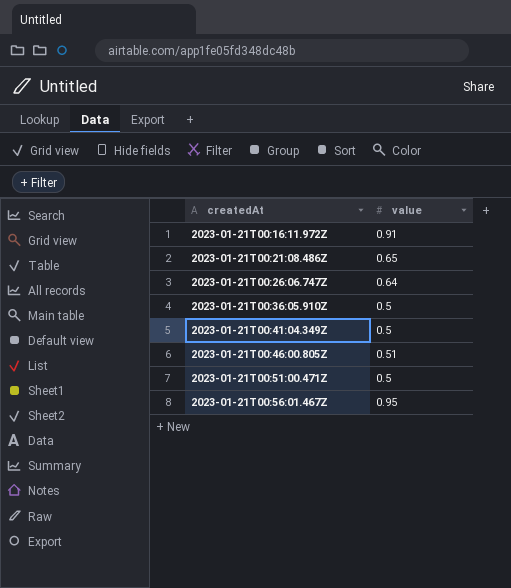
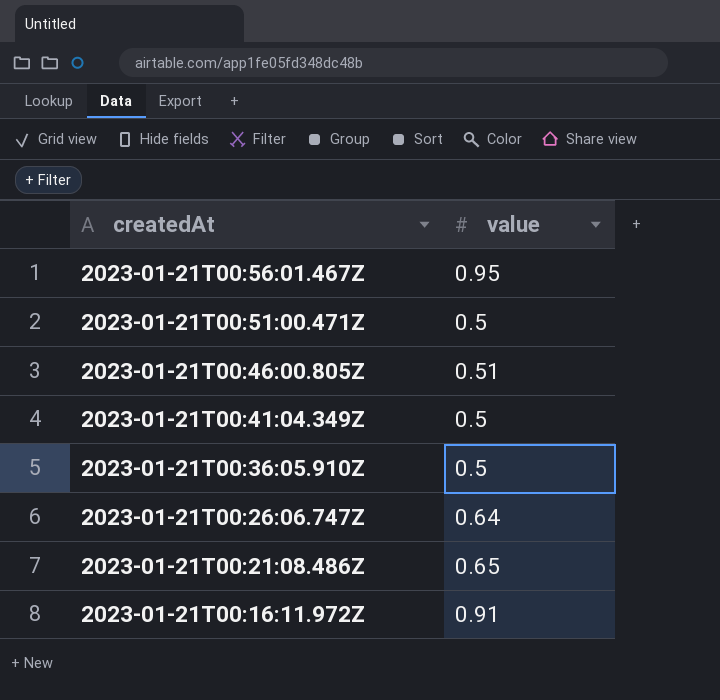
row order: createdAt ascending -> createdAt descending

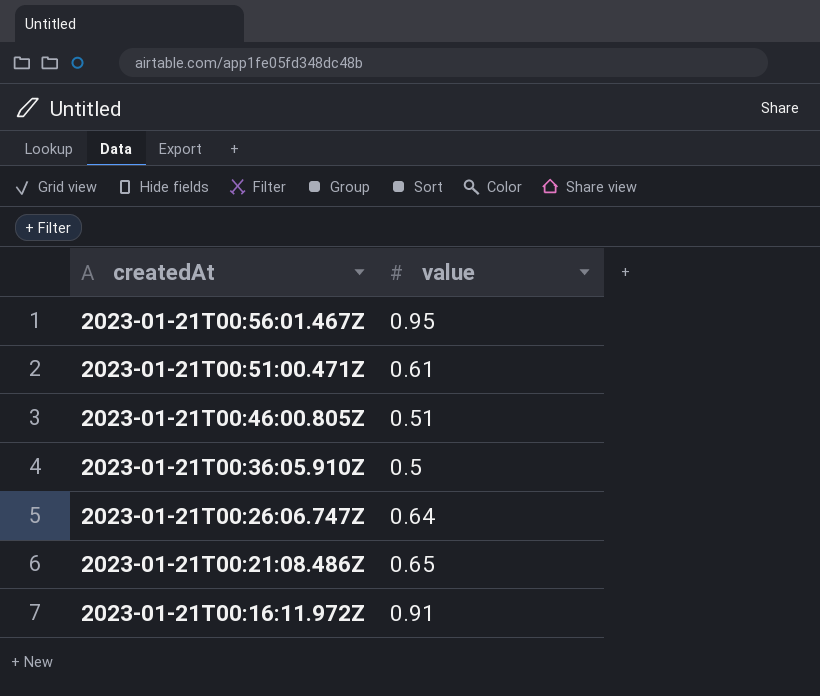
row 2023-01-21T00:41:04.349Z: 0.5 -> none
2023-01-21T00:51:00.471Z | value: 0.5 -> 0.61

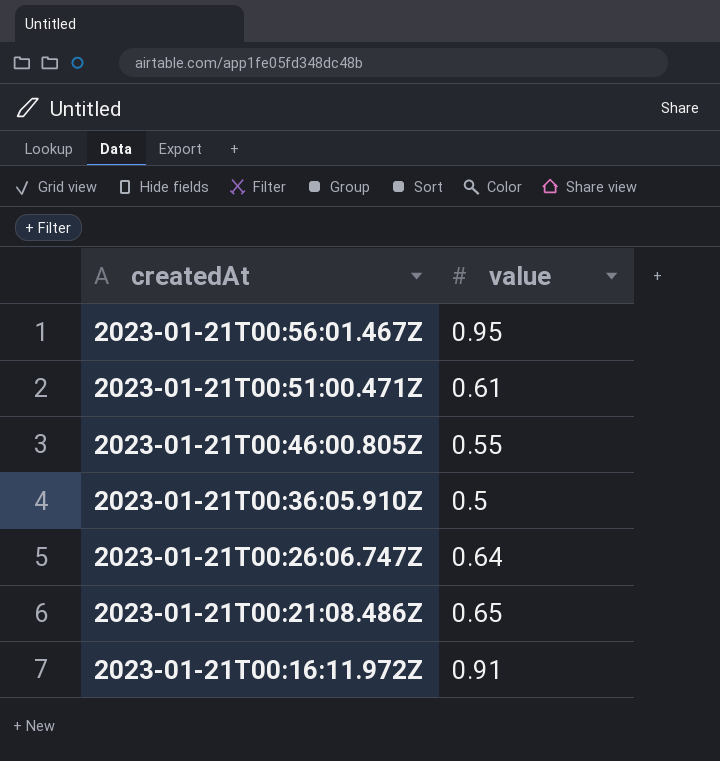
2023-01-21T00:46:00.805Z | value: 0.51 -> 0.55

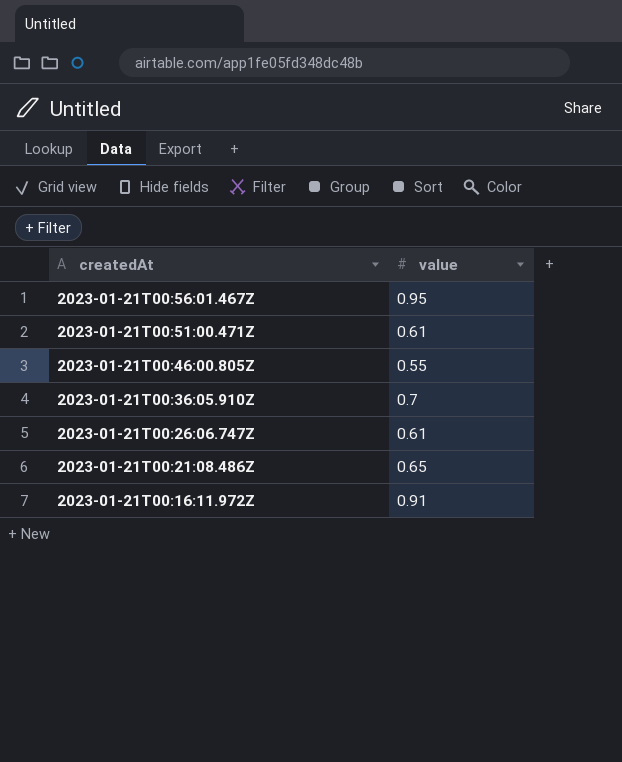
2023-01-21T00:36:05.910Z | value: 0.5 -> 0.7
2023-01-21T00:26:06.747Z | value: 0.64 -> 0.61

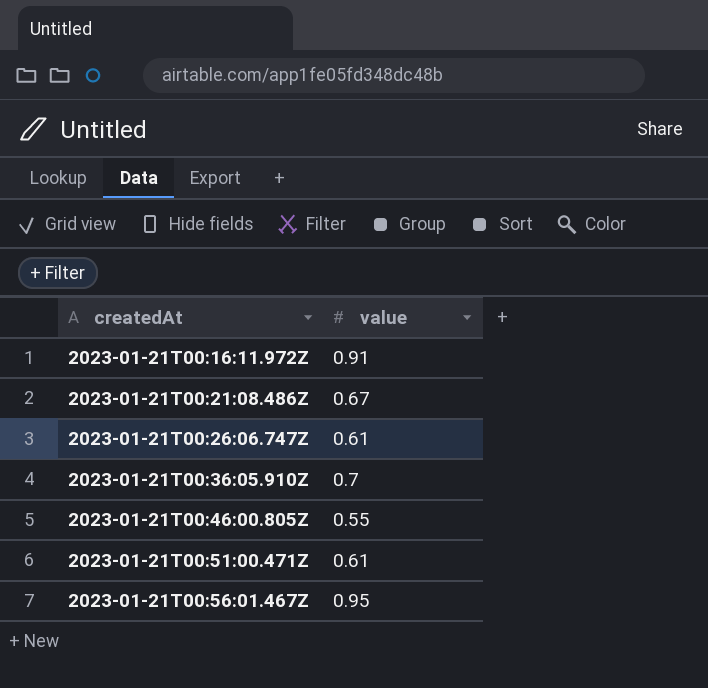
row order: createdAt descending -> createdAt ascending
2023-01-21T00:21:08.486Z | value: 0.65 -> 0.67

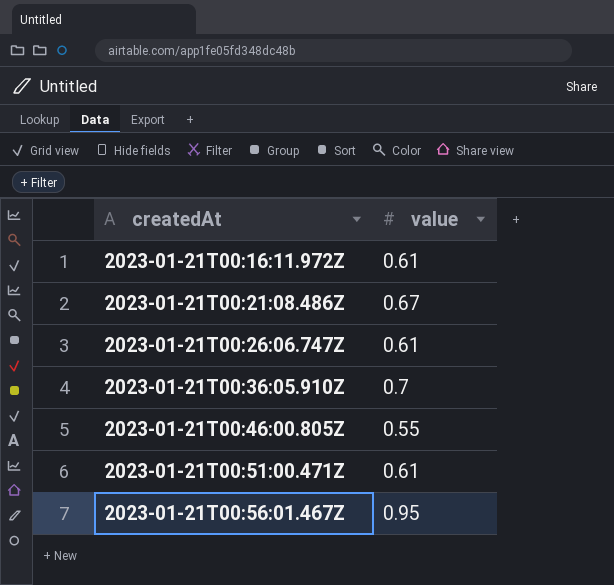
2023-01-21T00:16:11.972Z | value: 0.91 -> 0.61

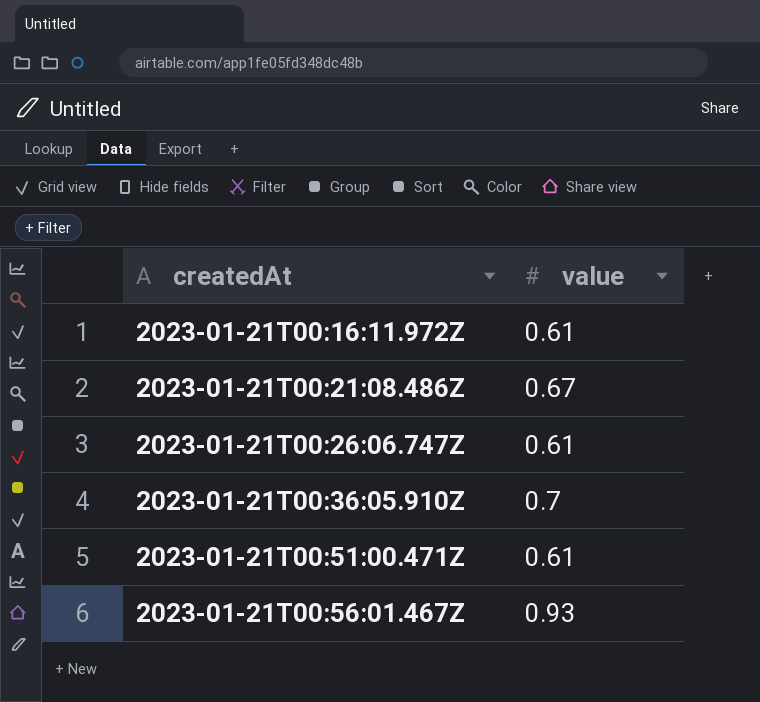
row 2023-01-21T00:46:00.805Z: 0.55 -> none
2023-01-21T00:56:01.467Z | value: 0.95 -> 0.93

